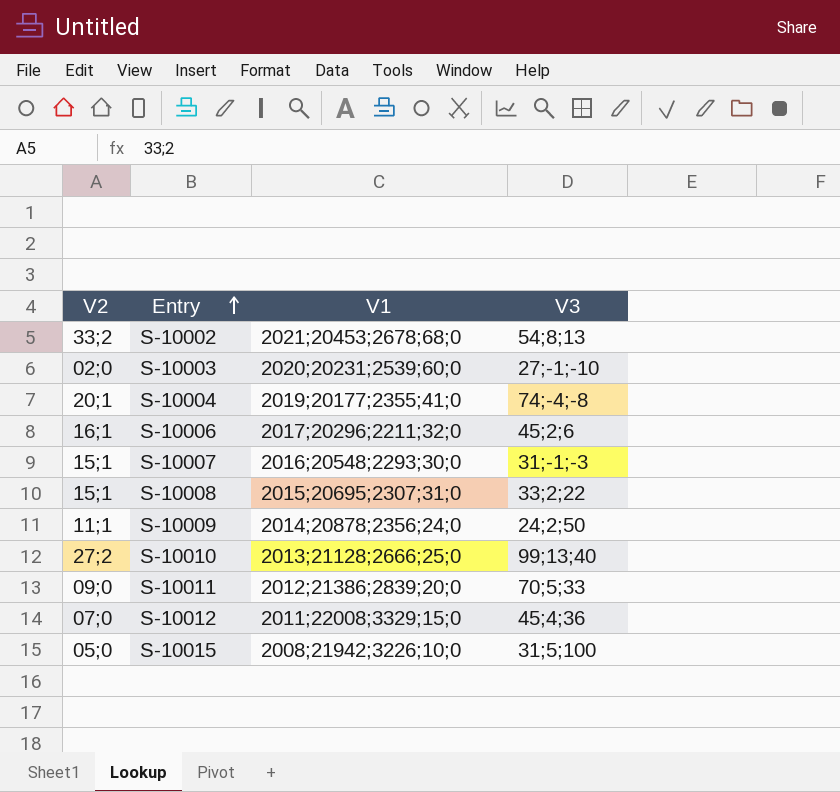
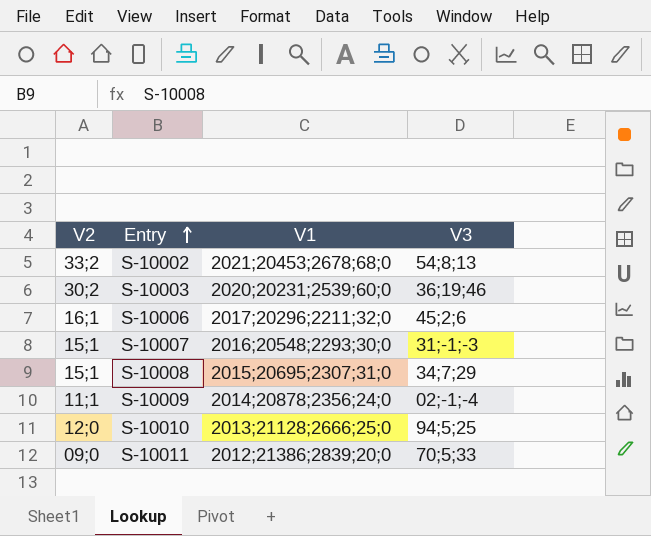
row S-10004: 20;1 | 2019;20177;2355;41;0 | 74;-4;-8 -> none
row S-10012: 07;0 | 2011;22008;3329;15;0 | 45;4;36 -> none
row S-10015: 05;0 | 2008;21942;3226;10;0 | 31;5;100 -> none
S-10003 | V2: 02;0 -> 30;2
S-10003 | V3: 27;-1;-10 -> 36;19;46
S-10008 | V3: 33;2;22 -> 34;7;29
S-10009 | V3: 24;2;50 -> 02;-1;-4
S-10010 | V2: 27;2 -> 12;0
S-10010 | V3: 99;13;40 -> 94;5;25

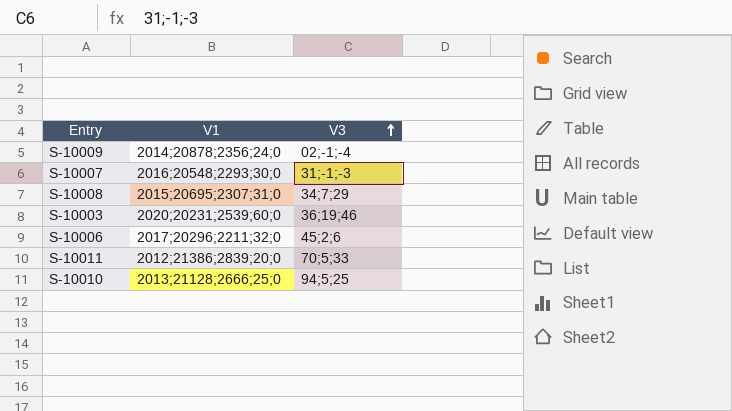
row order: Entry ascending -> V3 ascending
column V2 | position: 1 -> none
row S-10002: 33;2 | 2021;20453;2678;68;0 | 54;8;13 -> none

